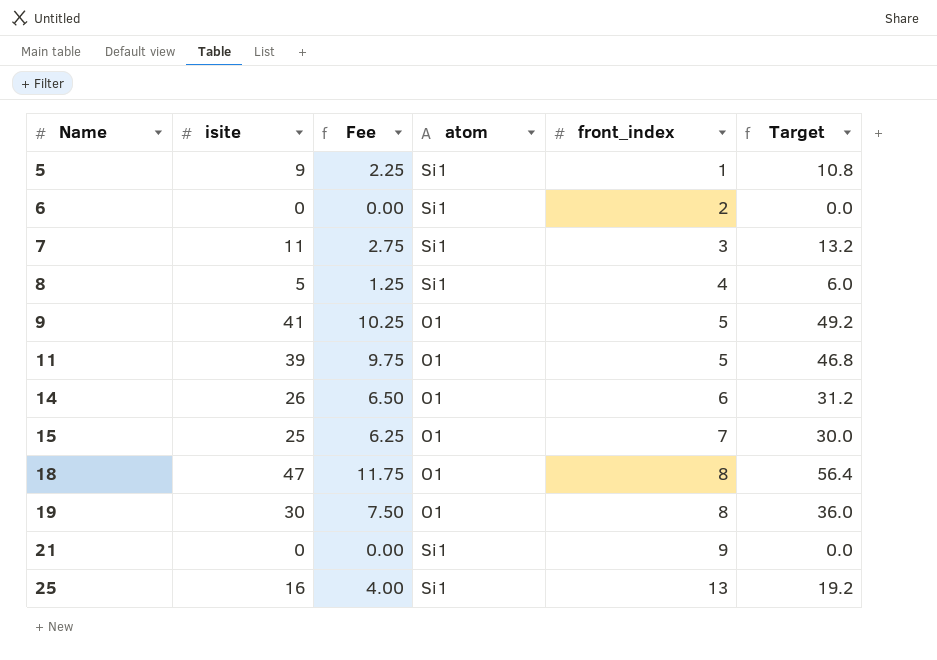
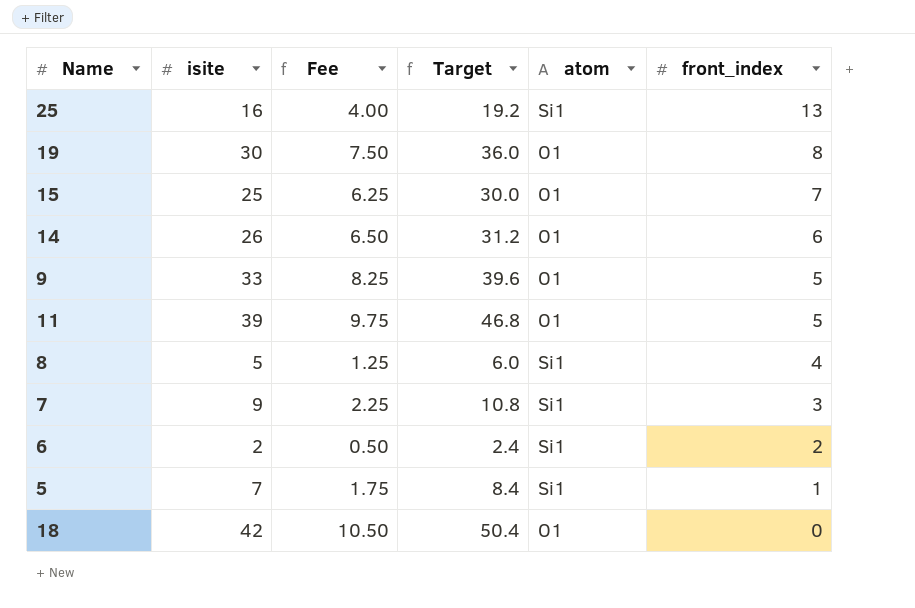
row order: Name ascending -> front_index descending
column Target | position: 6 -> 4
row 21: 0 | 0.00 | Si1 | 9 | 0.0 -> none
9 | isite: 41 -> 33
9 | Fee: 10.25 -> 8.25
9 | Target: 49.2 -> 39.6
7 | isite: 11 -> 9
7 | Fee: 2.75 -> 2.25
7 | Target: 13.2 -> 10.8
6 | isite: 0 -> 2
6 | Fee: 0.00 -> 0.50
6 | Target: 0.0 -> 2.4
5 | isite: 9 -> 7
5 | Fee: 2.25 -> 1.75
5 | Target: 10.8 -> 8.4
18 | isite: 47 -> 42
18 | Fee: 11.75 -> 10.50
18 | Target: 56.4 -> 50.4
18 | front_index: 8 -> 0

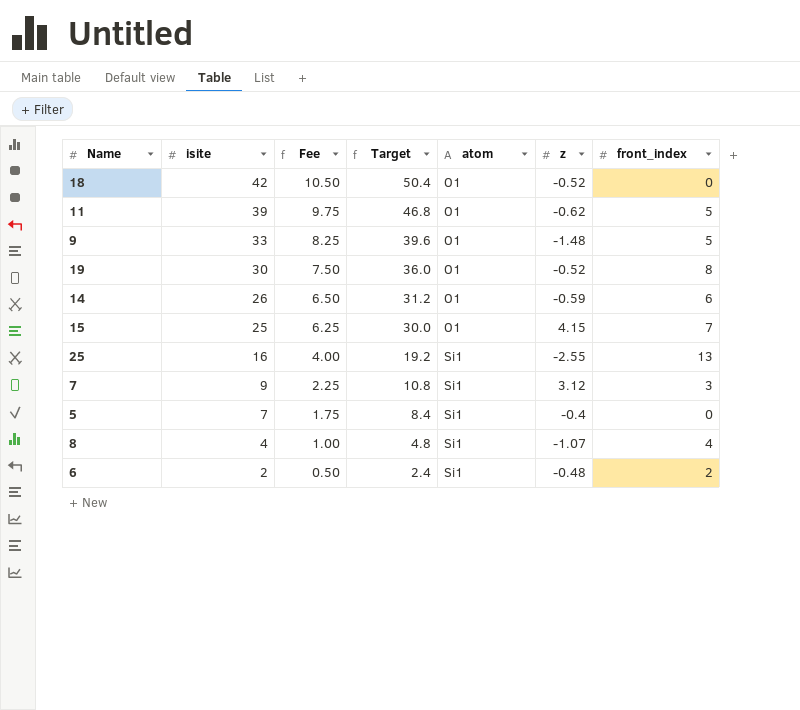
row order: front_index descending -> isite descending
column z | position: none -> 6
5 | front_index: 1 -> 0
8 | isite: 5 -> 4
8 | Fee: 1.25 -> 1.00
8 | Target: 6.0 -> 4.8

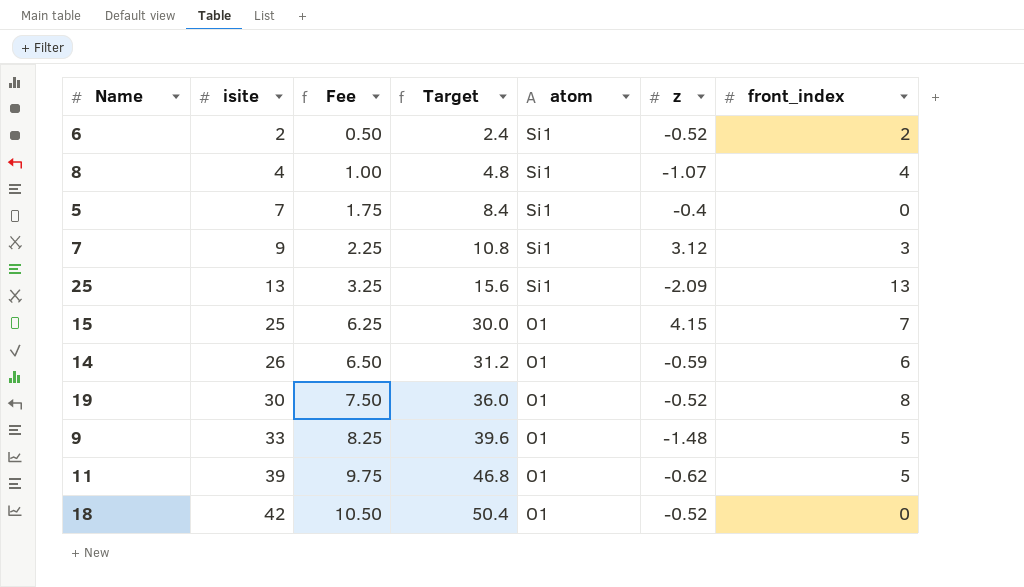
row order: isite descending -> isite ascending
6 | z: -0.48 -> -0.52
25 | isite: 16 -> 13
25 | Fee: 4.00 -> 3.25
25 | Target: 19.2 -> 15.6
25 | z: -2.55 -> -2.09

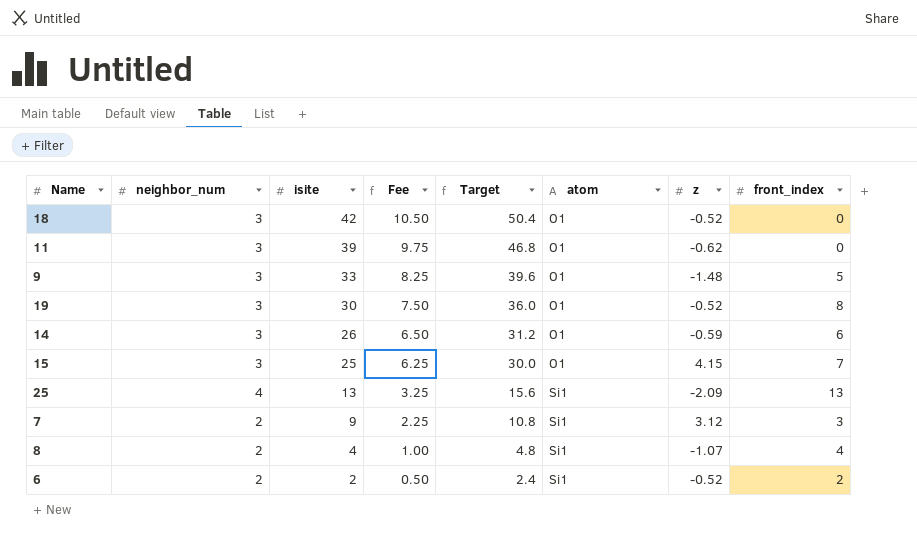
row order: isite ascending -> isite descending
column neighbor_num | position: none -> 2
row 5: 7 | 1.75 | 8.4 | Si1 | -0.4 | 0 -> none
11 | front_index: 5 -> 0

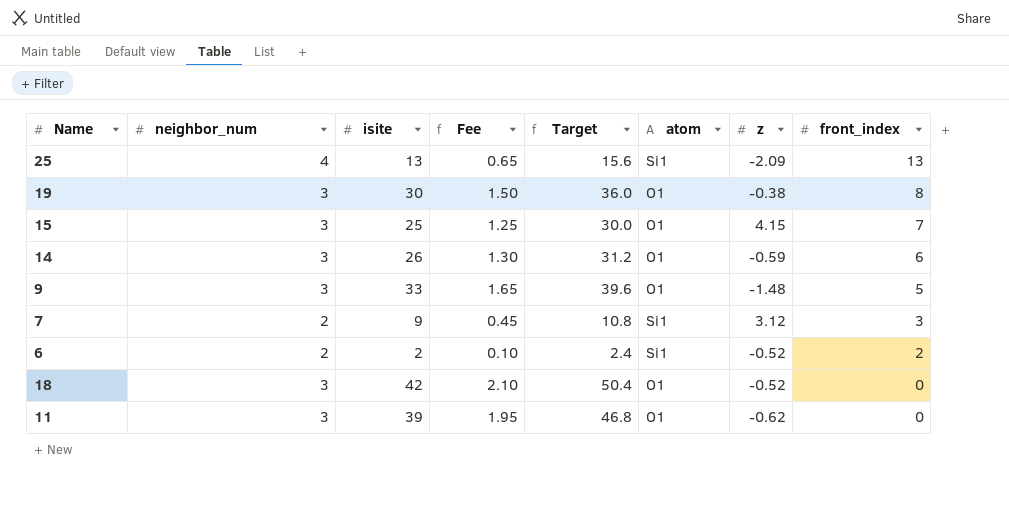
row order: isite descending -> front_index descending
column Fee | formula: [isite] * 0.25 -> [isite] * 0.05
row 8: 2 | 4 | 1.00 | 4.8 | Si1 | -1.07 | 4 -> none
19 | z: -0.52 -> -0.38

